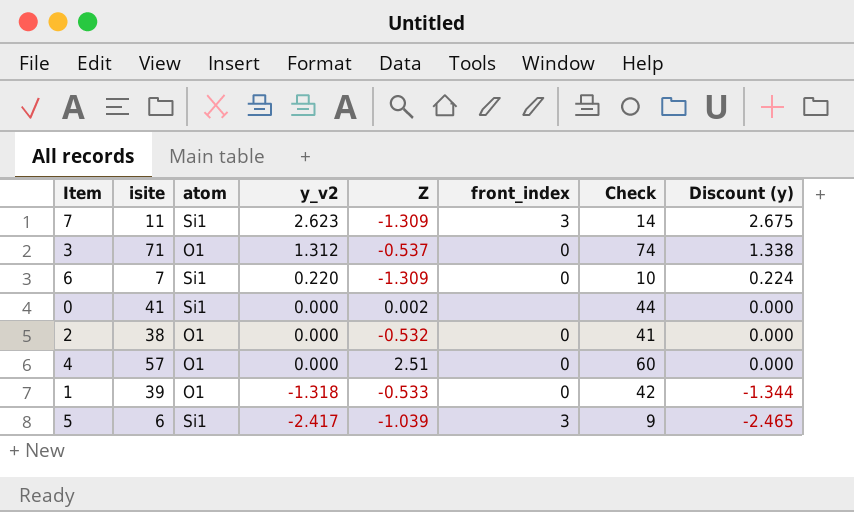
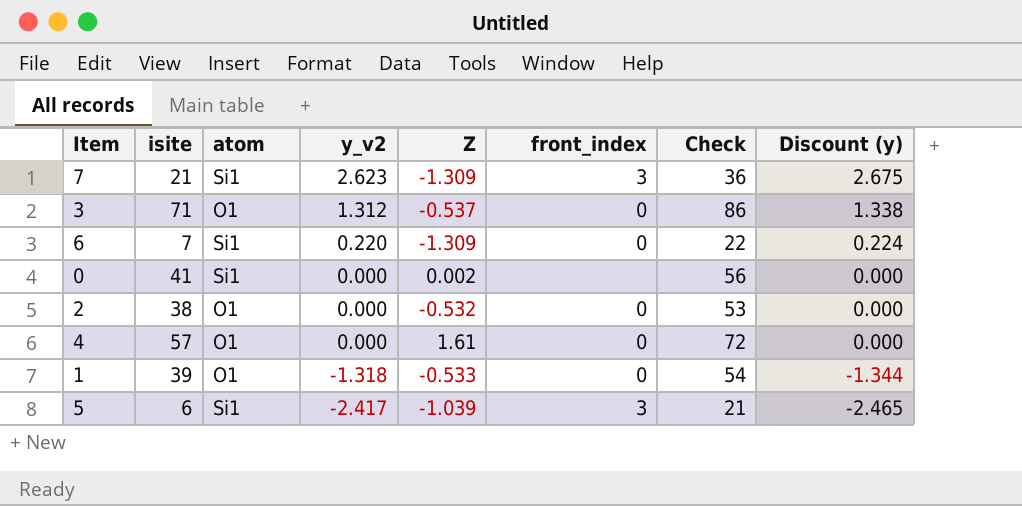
column Check | formula: [isite] + 3 -> [isite] + 15
7 | isite: 11 -> 21
4 | Z: 2.51 -> 1.61

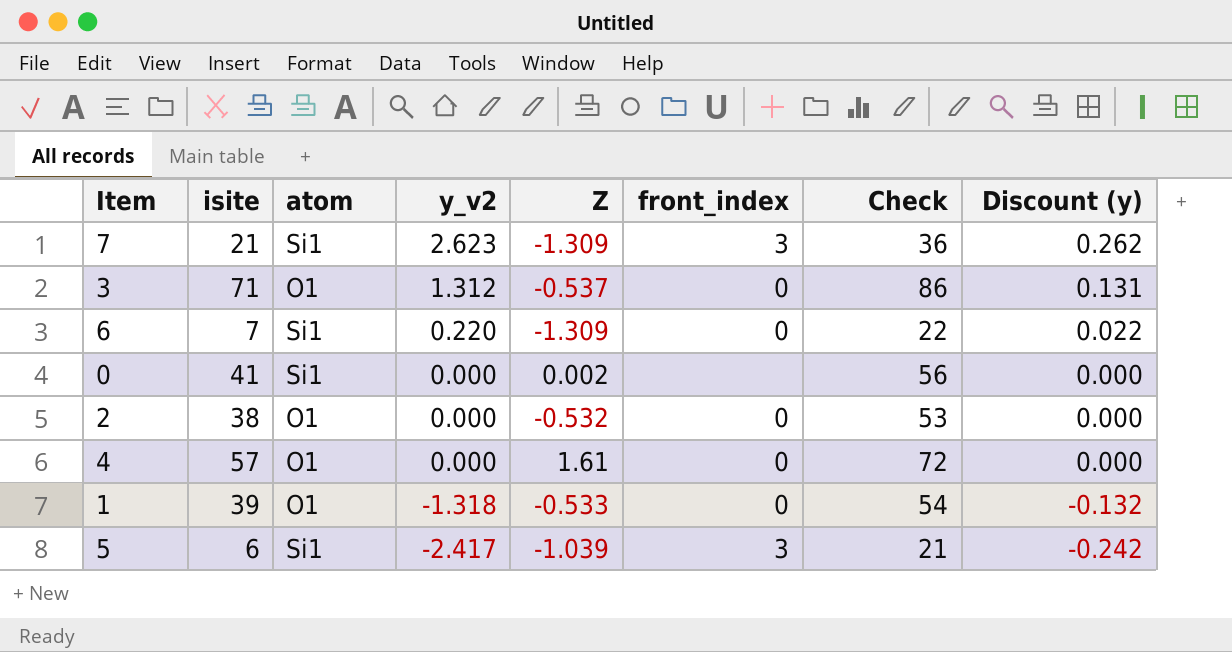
column Discount (y) | formula: [y_v2] * 1.02 -> [y_v2] * 0.1

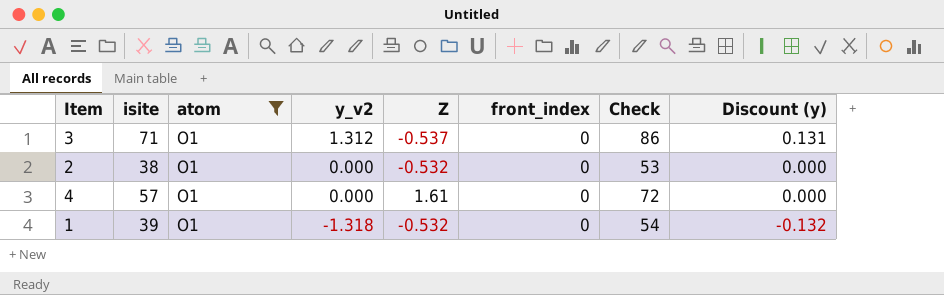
filter: none -> atom = O1
1 | Z: -0.533 -> -0.532

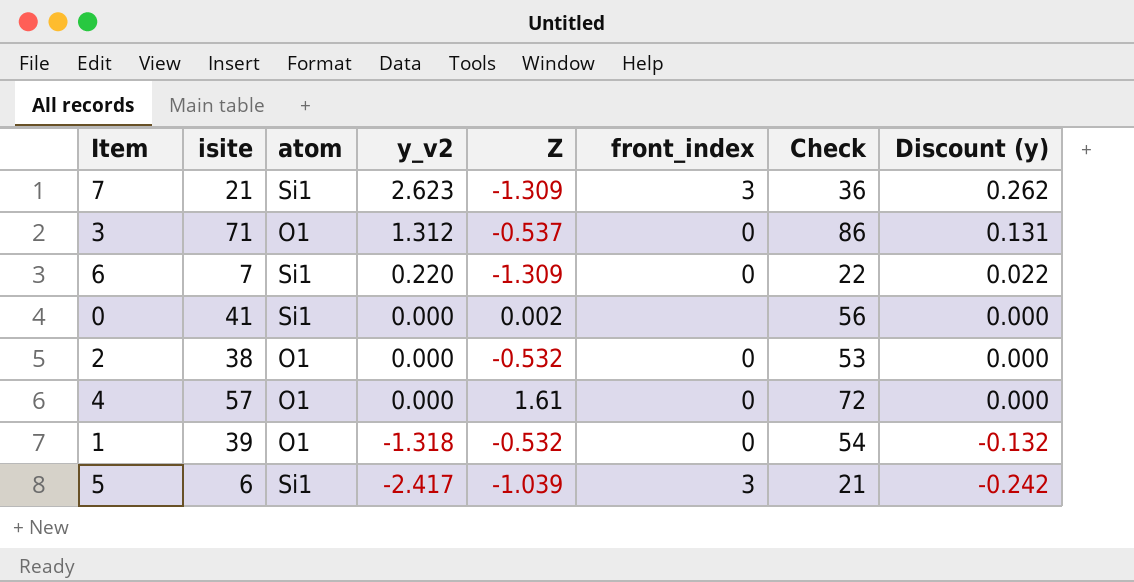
filter: atom = O1 -> none

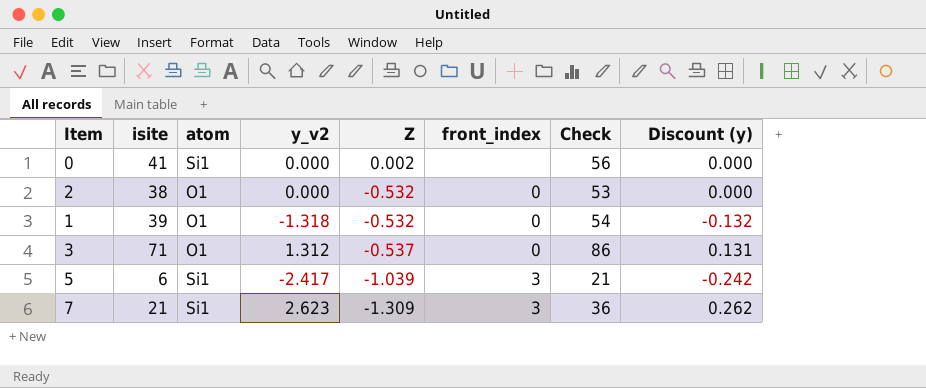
row order: y_v2 descending -> Z descending
row 6: 7 | Si1 | 0.220 | -1.309 | 0 | 22 | 0.022 -> none
row 4: 57 | O1 | 0.000 | 1.61 | 0 | 72 | 0.000 -> none

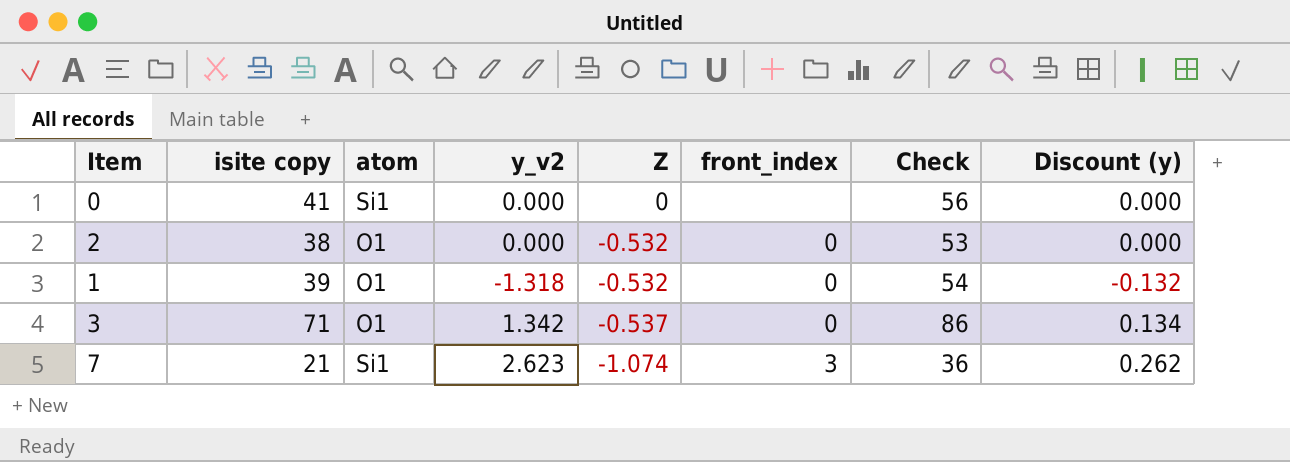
column name: isite -> isite copy
row 5: 6 | Si1 | -2.417 | -1.039 | 3 | 21 | -0.242 -> none
0 | Z: 0.002 -> 0
3 | y_v2: 1.312 -> 1.342
3 | Discount (y): 0.131 -> 0.134
7 | Z: -1.309 -> -1.074

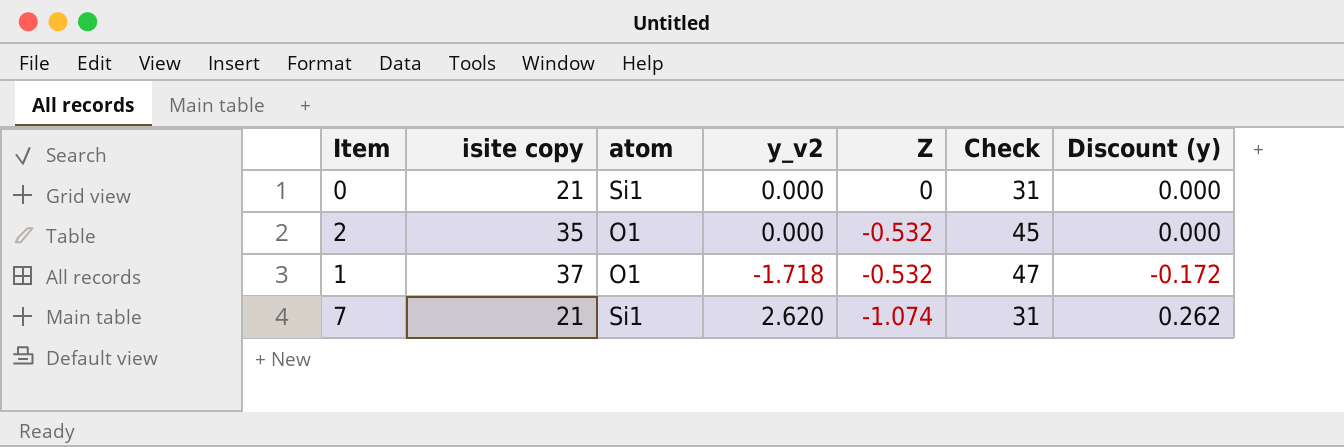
column front_index | position: 6 -> none
column Check | formula: [isite copy] + 15 -> [isite copy] + 10
row 3: 71 | O1 | 1.342 | -0.537 | 0 | 86 | 0.134 -> none
0 | isite copy: 41 -> 21
2 | isite copy: 38 -> 35
1 | isite copy: 39 -> 37
1 | y_v2: -1.318 -> -1.718
1 | Discount (y): -0.132 -> -0.172
7 | y_v2: 2.623 -> 2.620

